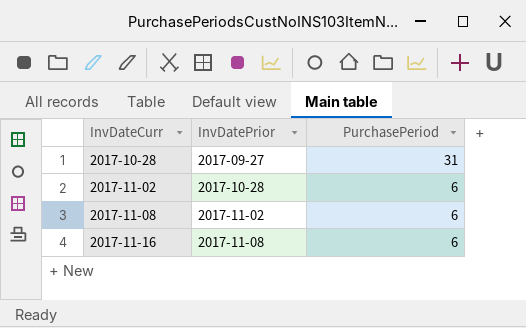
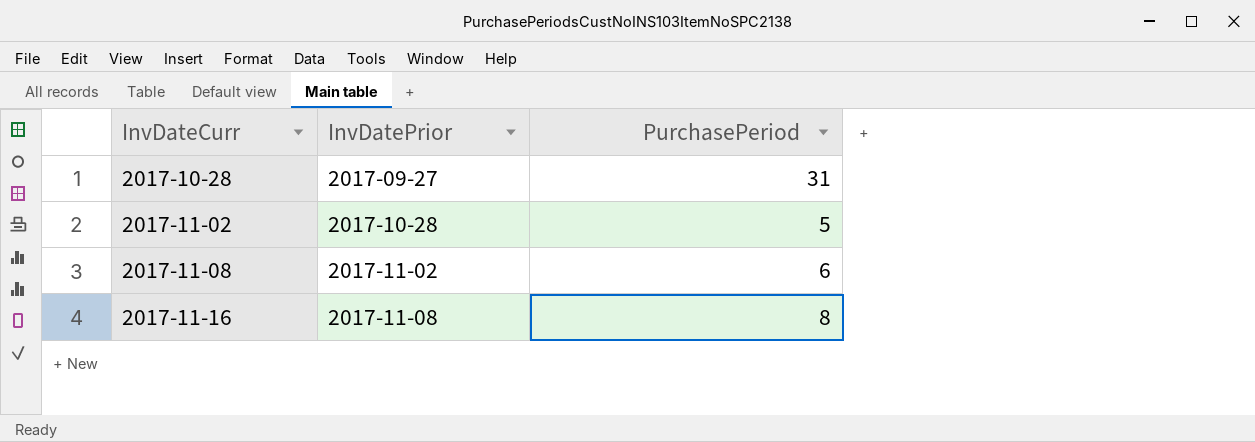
2017-11-02 | PurchasePeriod: 6 -> 5
2017-11-16 | PurchasePeriod: 6 -> 8

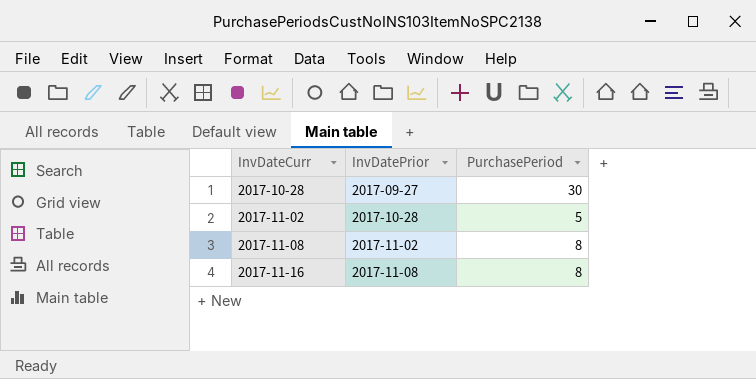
2017-10-28 | PurchasePeriod: 31 -> 30
2017-11-08 | PurchasePeriod: 6 -> 8

